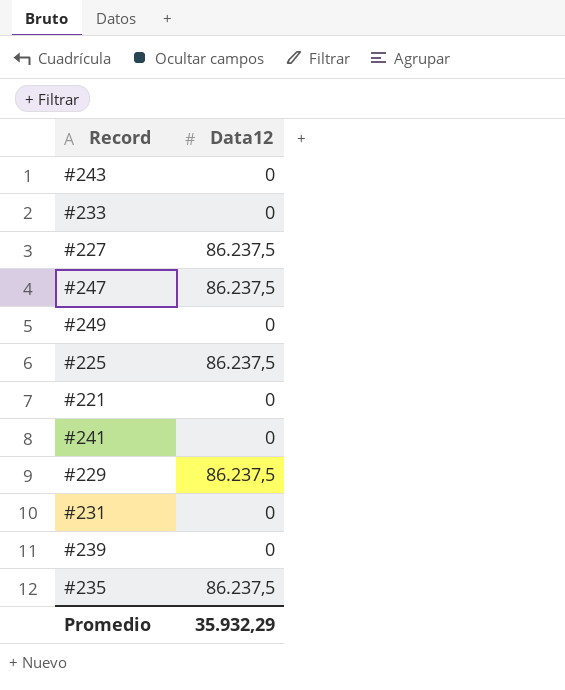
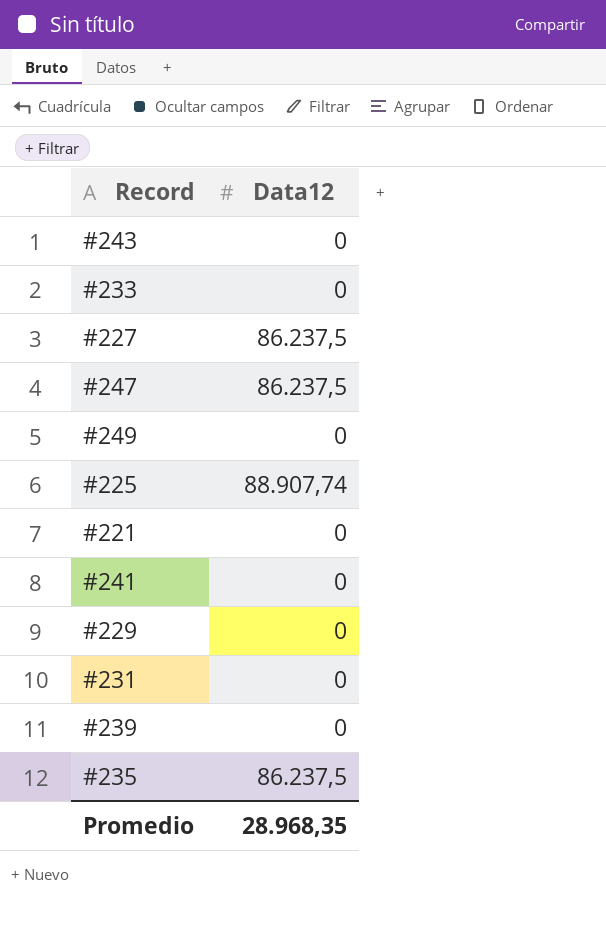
#225 | Data12: 86.237,5 -> 88.907,74
#229 | Data12: 86.237,5 -> 0
Promedio | Data12: 35.932,29 -> 28.968,35

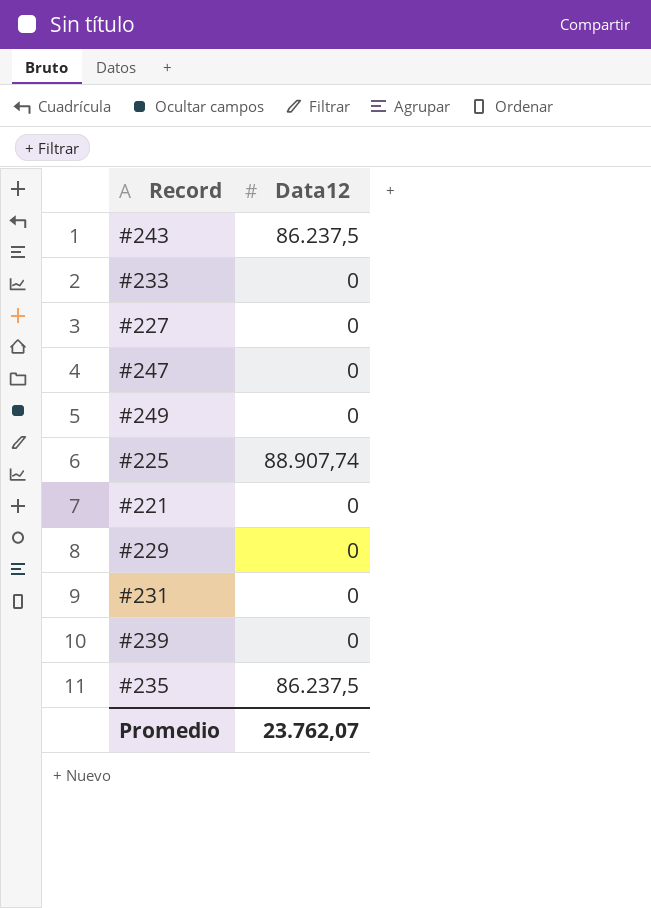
row #241: 0 -> none
#243 | Data12: 0 -> 86.237,5
#227 | Data12: 86.237,5 -> 0
#247 | Data12: 86.237,5 -> 0
Promedio | Data12: 28.968,35 -> 23.762,07

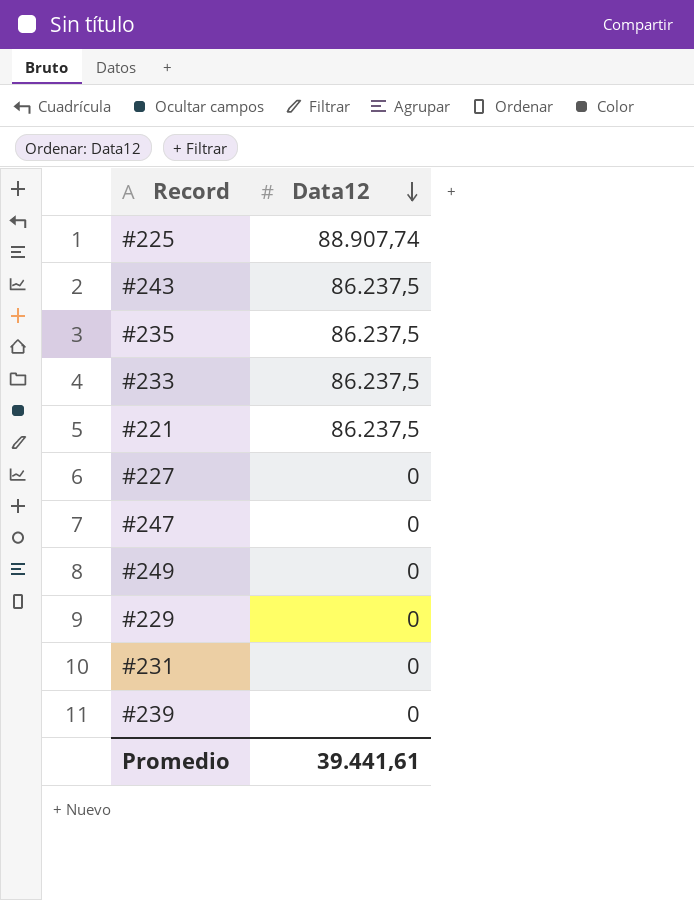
row order: none -> Data12 descending
#233 | Data12: 0 -> 86.237,5
#221 | Data12: 0 -> 86.237,5
Promedio | Data12: 23.762,07 -> 39.441,61

